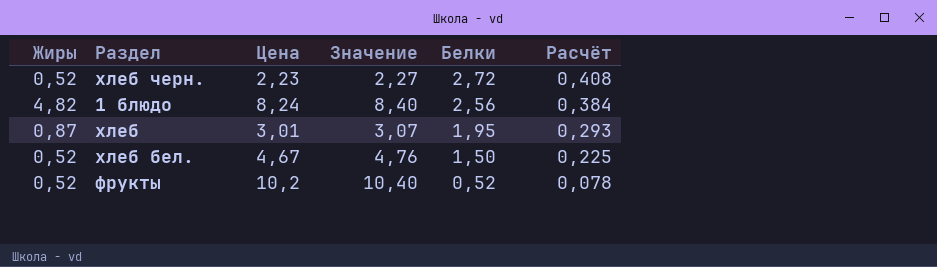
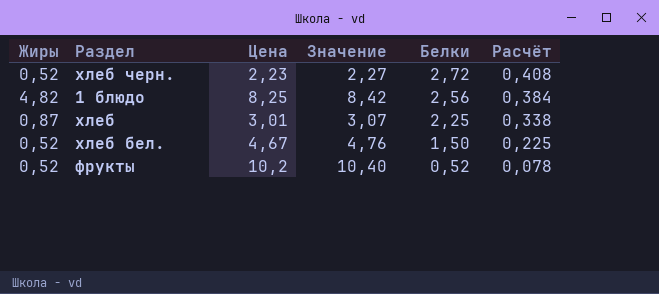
1 блюдо | Цена: 8,24 -> 8,25
1 блюдо | Значение: 8,40 -> 8,42
хлеб | Белки: 1,95 -> 2,25
хлеб | Расчёт: 0,293 -> 0,338

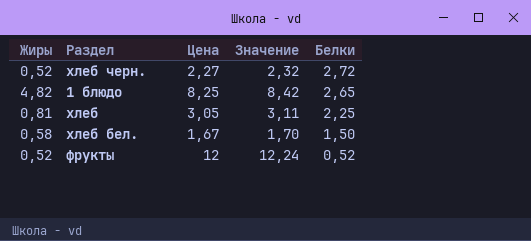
column Расчёт | formula: [Белки] * 0,15 -> none
хлеб черн. | Цена: 2,23 -> 2,27
хлеб черн. | Значение: 2,27 -> 2,32
1 блюдо | Белки: 2,56 -> 2,65
хлеб | Жиры: 0,87 -> 0,81
хлеб | Цена: 3,01 -> 3,05
хлеб | Значение: 3,07 -> 3,11
хлеб бел. | Жиры: 0,52 -> 0,58
хлеб бел. | Цена: 4,67 -> 1,67
хлеб бел. | Значение: 4,76 -> 1,70
фрукты | Цена: 10,2 -> 12
фрукты | Значение: 10,40 -> 12,24

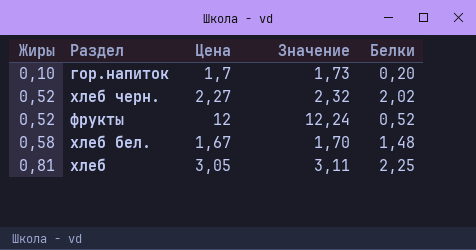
row order: Белки descending -> Жиры ascending
row 1 блюдо: 4,82 | 8,25 | 8,42 | 2,65 -> none
row гор.напиток: none -> 0,10 | 1,7 | 1,73 | 0,20
хлеб черн. | Белки: 2,72 -> 2,02
хлеб бел. | Белки: 1,50 -> 1,48

